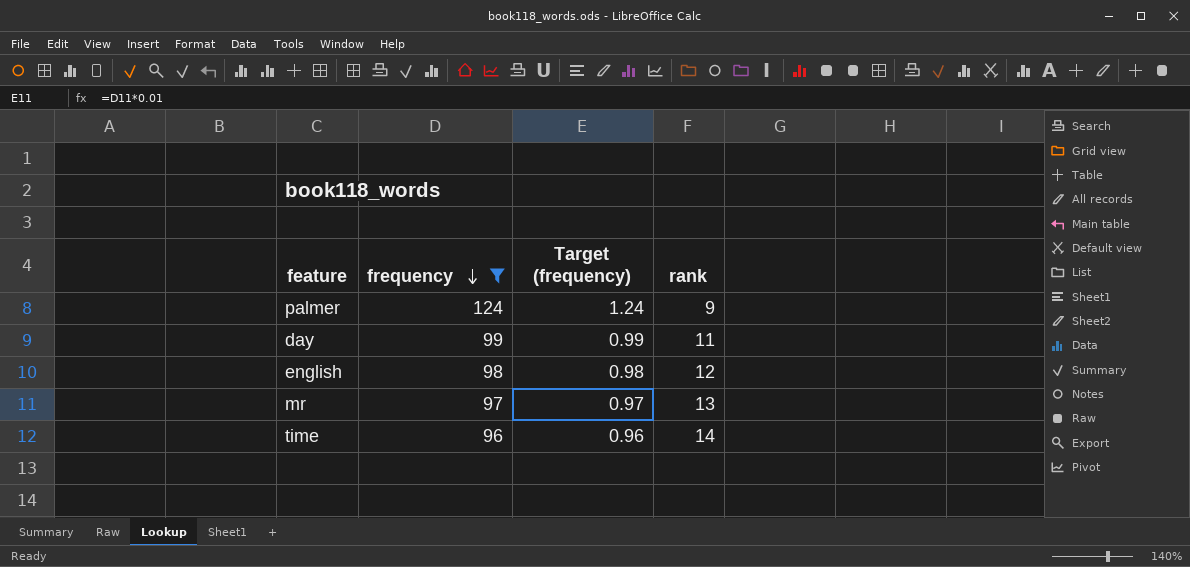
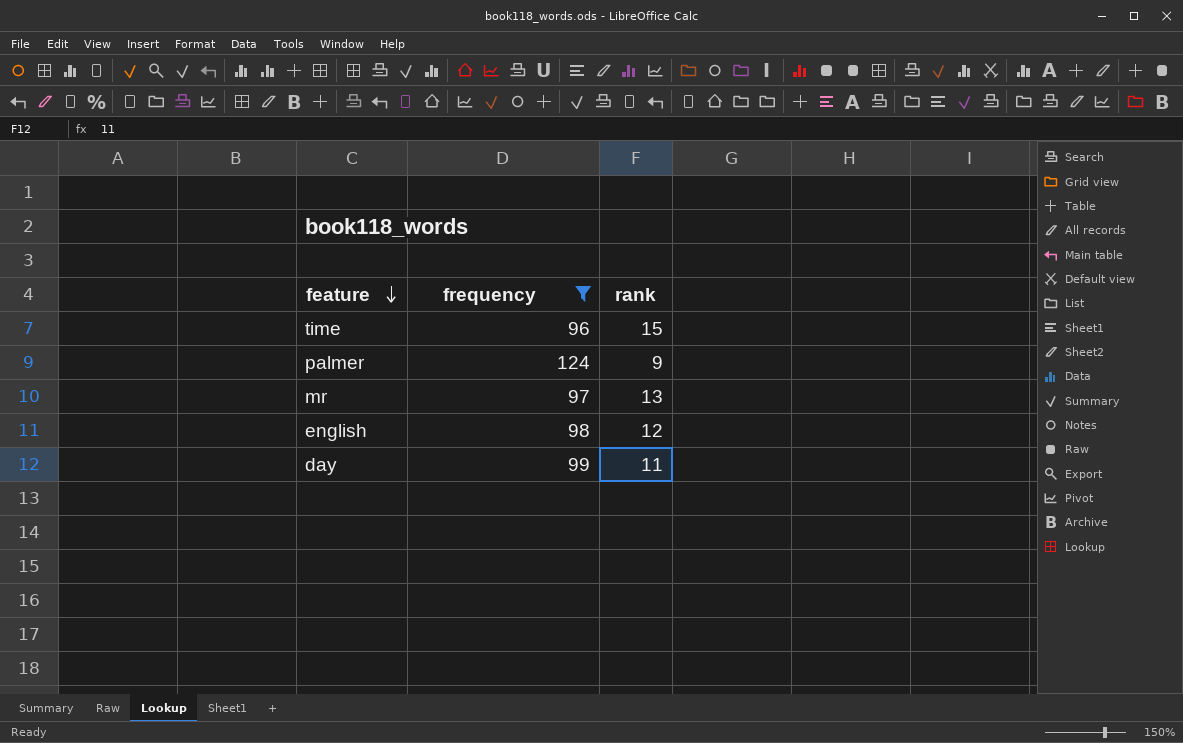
row order: frequency descending -> feature descending
column Target (frequency) | formula: [frequency] * 0.01 -> none
time | rank: 14 -> 15

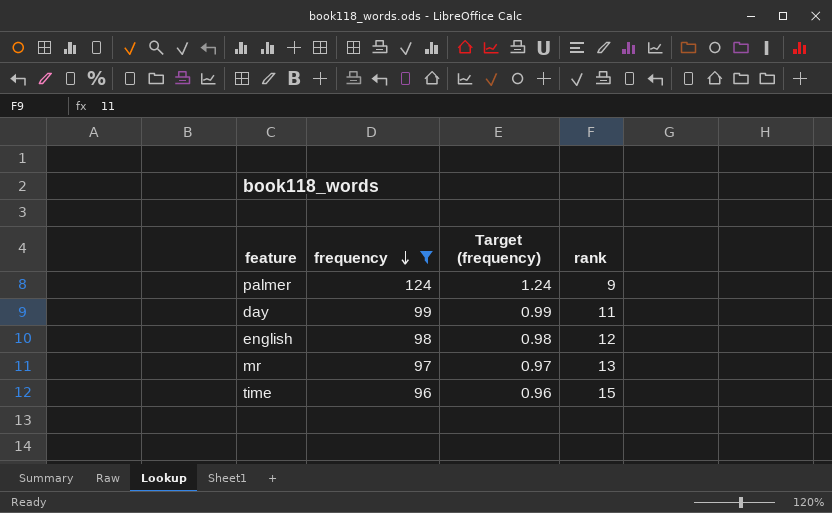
row order: feature descending -> frequency descending
column Target (frequency) | formula: none -> [frequency] * 0.01

